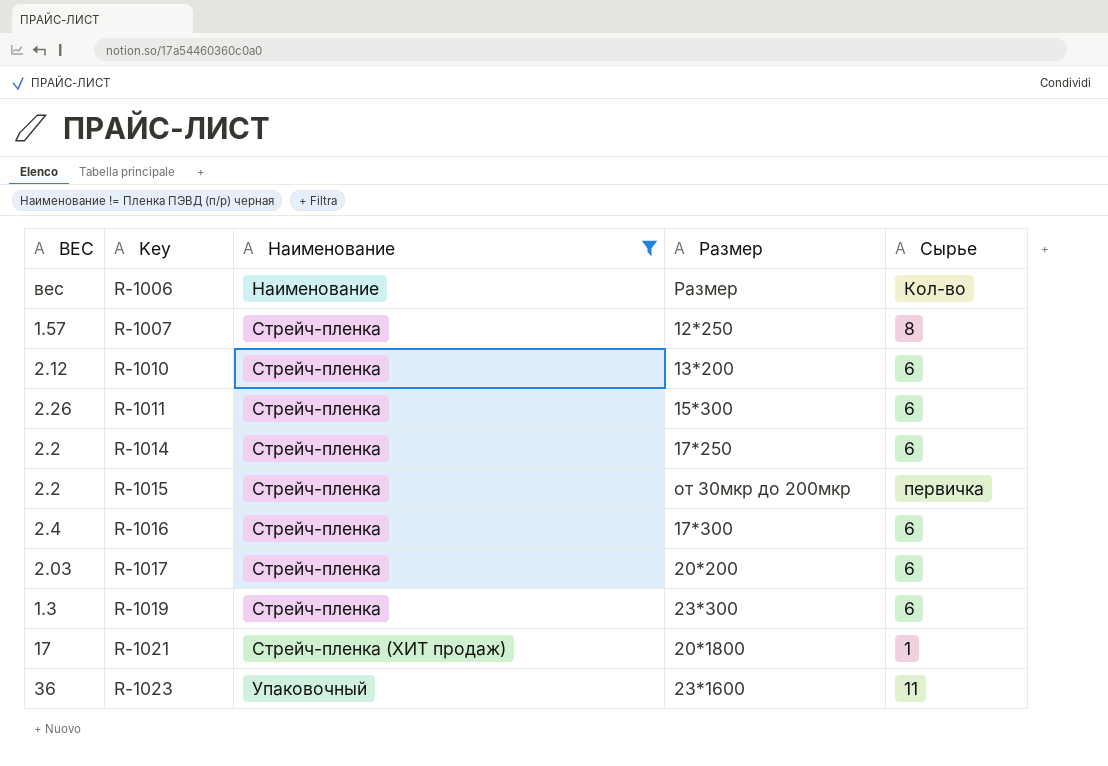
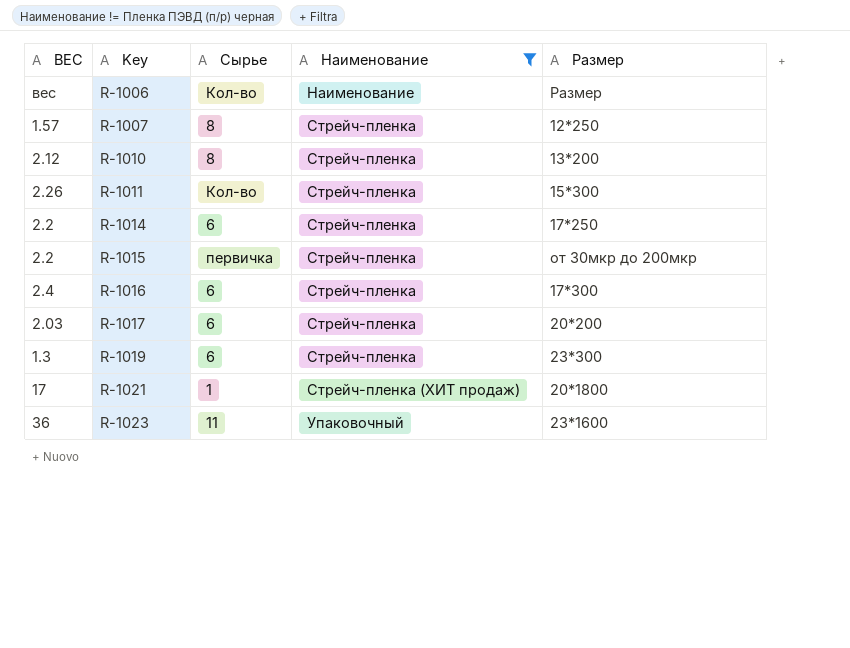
column Сырье | position: 5 -> 3
R-1010 | Сырье: 6 -> 8
R-1011 | Сырье: 6 -> Кол-во

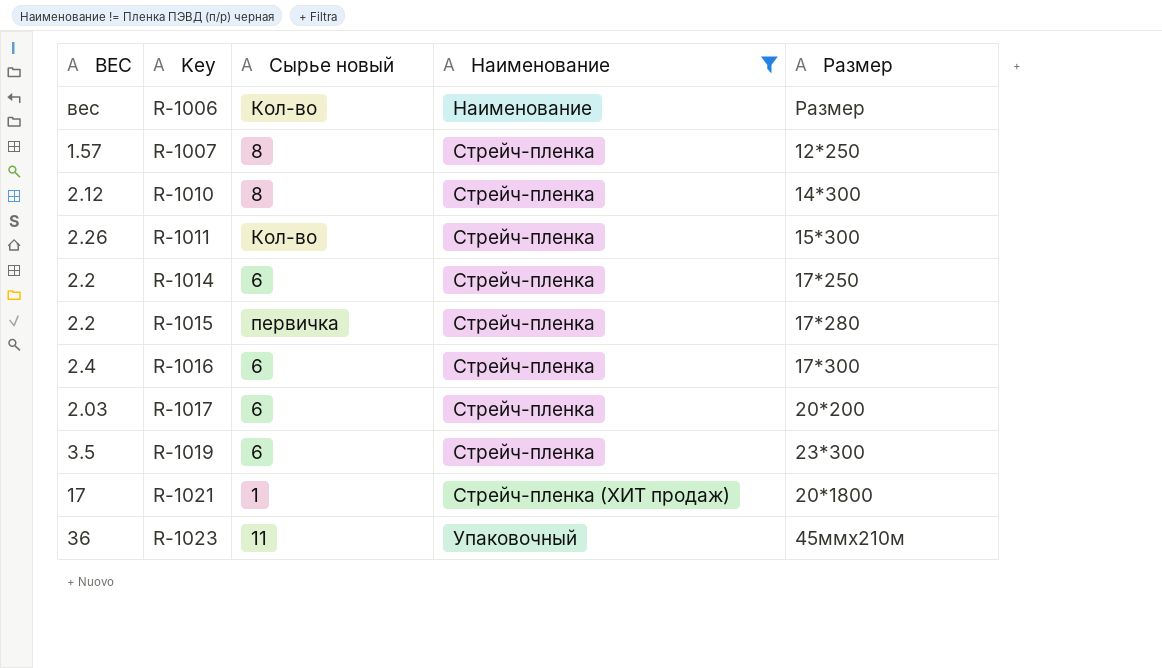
column name: Сырье -> Сырье новый
R-1010 | Размер: 13*200 -> 14*300
R-1015 | Размер: от 30мкр до 200мкр -> 17*280
R-1019 | ВЕС: 1.3 -> 3.5
R-1023 | Размер: 23*1600 -> 45ммх210м

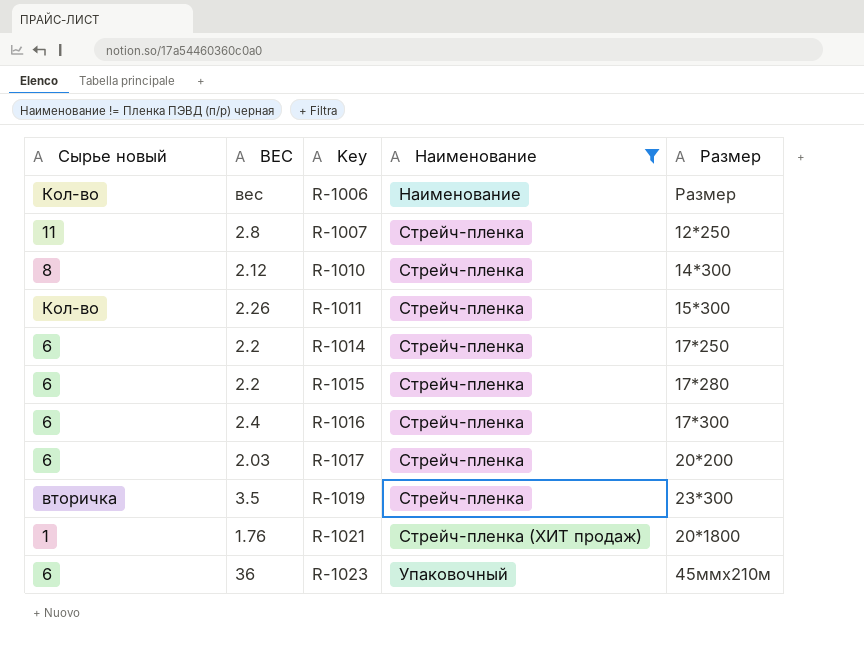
column Сырье новый | position: 3 -> 1
R-1007 | Сырье новый: 8 -> 11
R-1007 | ВЕС: 1.57 -> 2.8
R-1015 | Сырье новый: первичка -> 6
R-1019 | Сырье новый: 6 -> вторичка
R-1021 | ВЕС: 17 -> 1.76
R-1023 | Сырье новый: 11 -> 6

